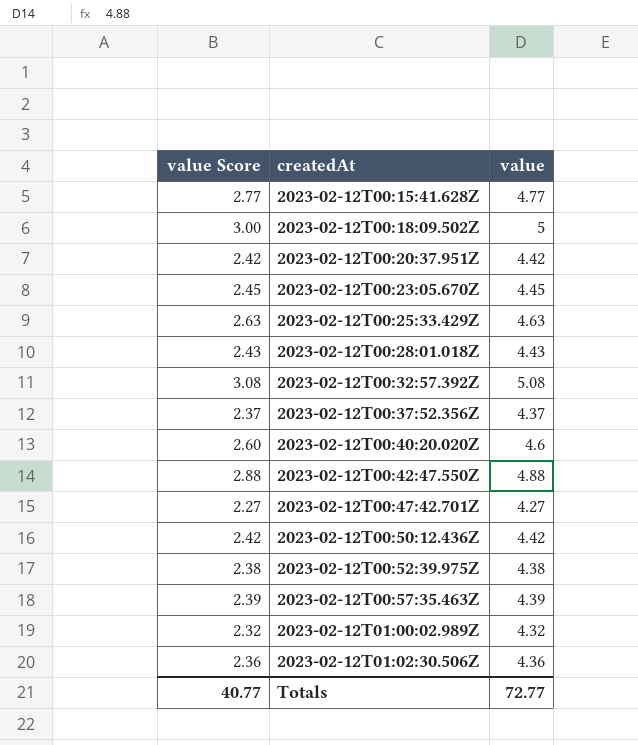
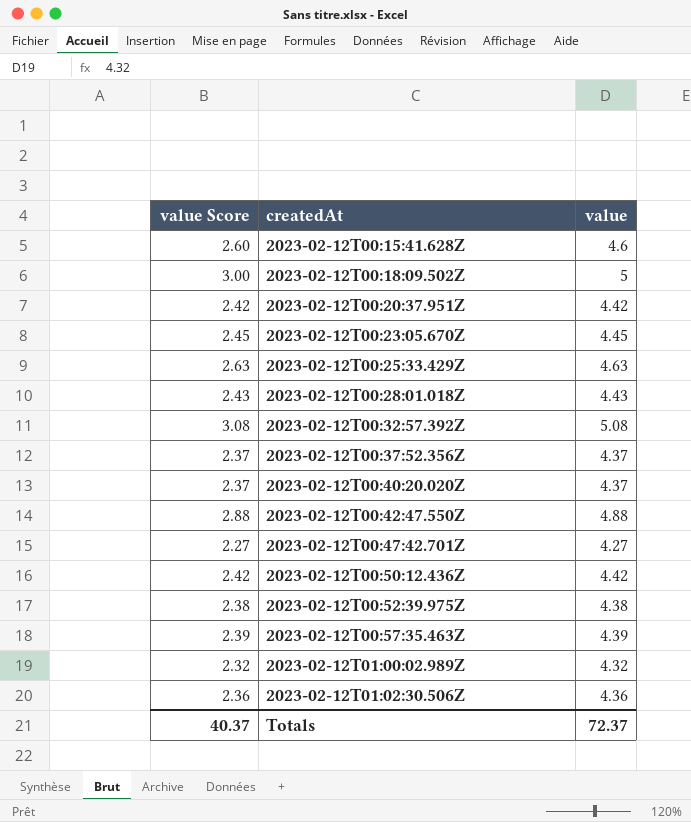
2023-02-12T00:15:41.628Z | value Score: 2.77 -> 2.60
2023-02-12T00:15:41.628Z | value: 4.77 -> 4.6
2023-02-12T00:40:20.020Z | value Score: 2.60 -> 2.37
2023-02-12T00:40:20.020Z | value: 4.6 -> 4.37
Totals | value Score: 40.77 -> 40.37
Totals | value: 72.77 -> 72.37

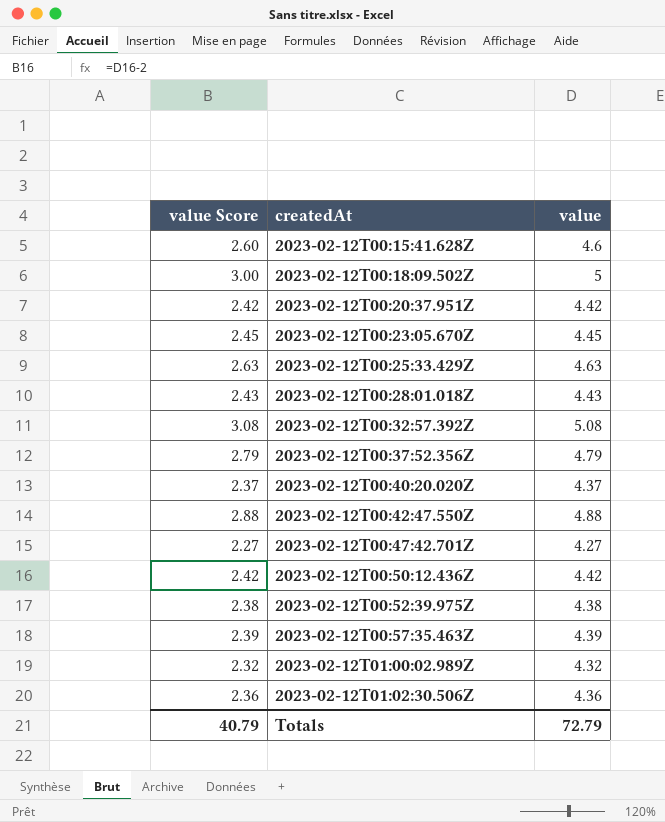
2023-02-12T00:37:52.356Z | value Score: 2.37 -> 2.79
2023-02-12T00:37:52.356Z | value: 4.37 -> 4.79
Totals | value Score: 40.37 -> 40.79
Totals | value: 72.37 -> 72.79

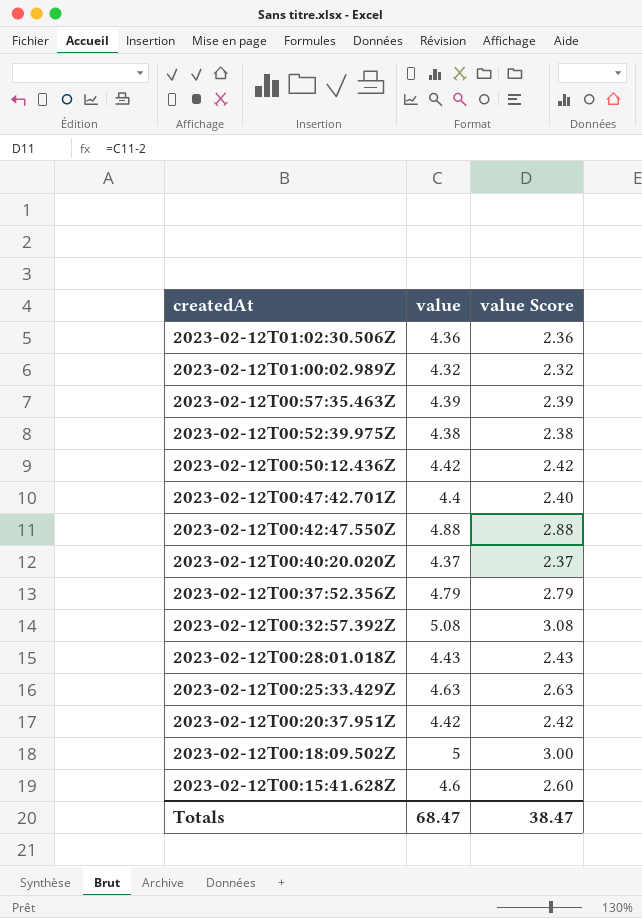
row order: createdAt ascending -> createdAt descending
column value Score | position: 1 -> 3
row 2023-02-12T00:23:05.670Z: 2.45 | 4.45 -> none
2023-02-12T00:47:42.701Z | value: 4.27 -> 4.4
2023-02-12T00:47:42.701Z | value Score: 2.27 -> 2.40
Totals | value: 72.79 -> 68.47
Totals | value Score: 40.79 -> 38.47

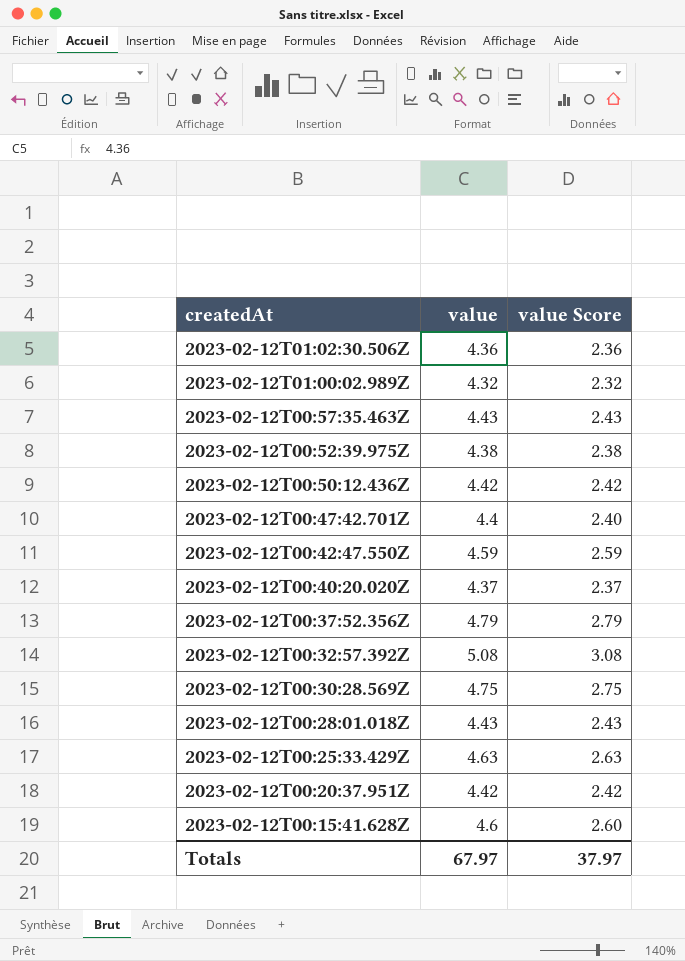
row 2023-02-12T00:18:09.502Z: 5 | 3.00 -> none
2023-02-12T00:57:35.463Z | value: 4.39 -> 4.43
2023-02-12T00:57:35.463Z | value Score: 2.39 -> 2.43
2023-02-12T00:42:47.550Z | value: 4.88 -> 4.59
2023-02-12T00:42:47.550Z | value Score: 2.88 -> 2.59
row 2023-02-12T00:30:28.569Z: none -> 4.75 | 2.75
Totals | value: 68.47 -> 67.97
Totals | value Score: 38.47 -> 37.97

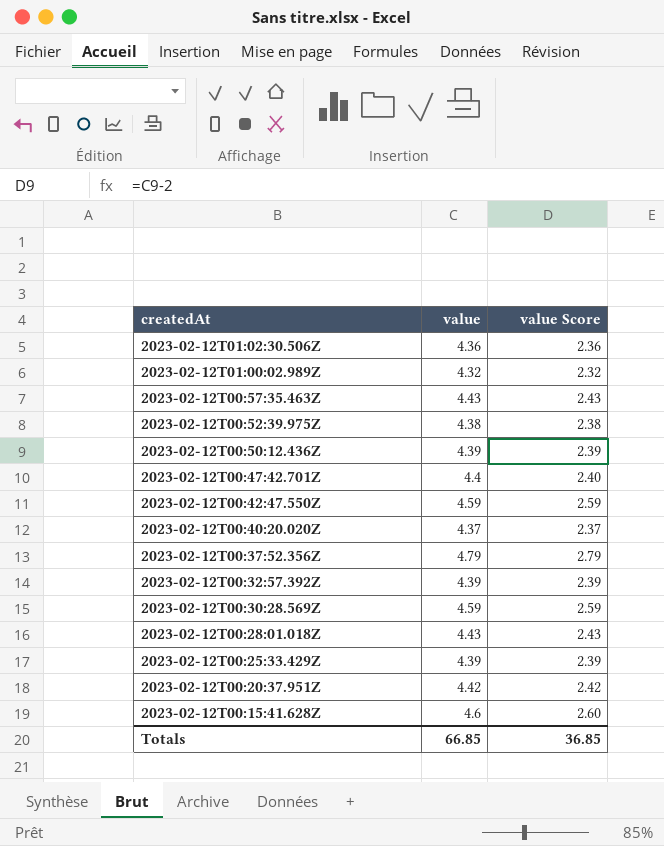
2023-02-12T00:50:12.436Z | value: 4.42 -> 4.39
2023-02-12T00:50:12.436Z | value Score: 2.42 -> 2.39
2023-02-12T00:32:57.392Z | value: 5.08 -> 4.39
2023-02-12T00:32:57.392Z | value Score: 3.08 -> 2.39
2023-02-12T00:30:28.569Z | value: 4.75 -> 4.59
2023-02-12T00:30:28.569Z | value Score: 2.75 -> 2.59
2023-02-12T00:25:33.429Z | value: 4.63 -> 4.39
2023-02-12T00:25:33.429Z | value Score: 2.63 -> 2.39
Totals | value: 67.97 -> 66.85
Totals | value Score: 37.97 -> 36.85

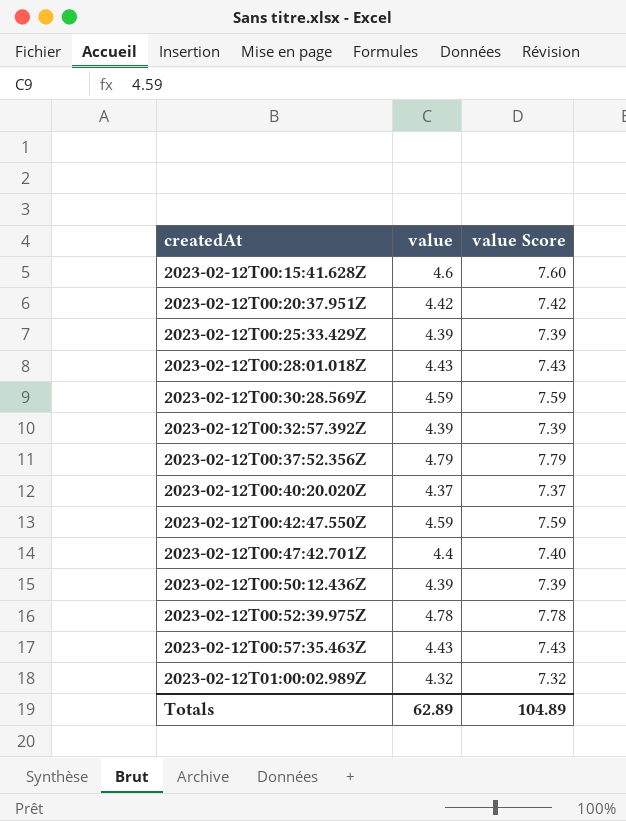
row order: createdAt descending -> createdAt ascending
column value Score | formula: [value] - 2 -> [value] + 3
row 2023-02-12T01:02:30.506Z: 4.36 | 2.36 -> none
2023-02-12T00:52:39.975Z | value: 4.38 -> 4.78
Totals | value: 66.85 -> 62.89
Totals | value Score: 36.85 -> 104.89

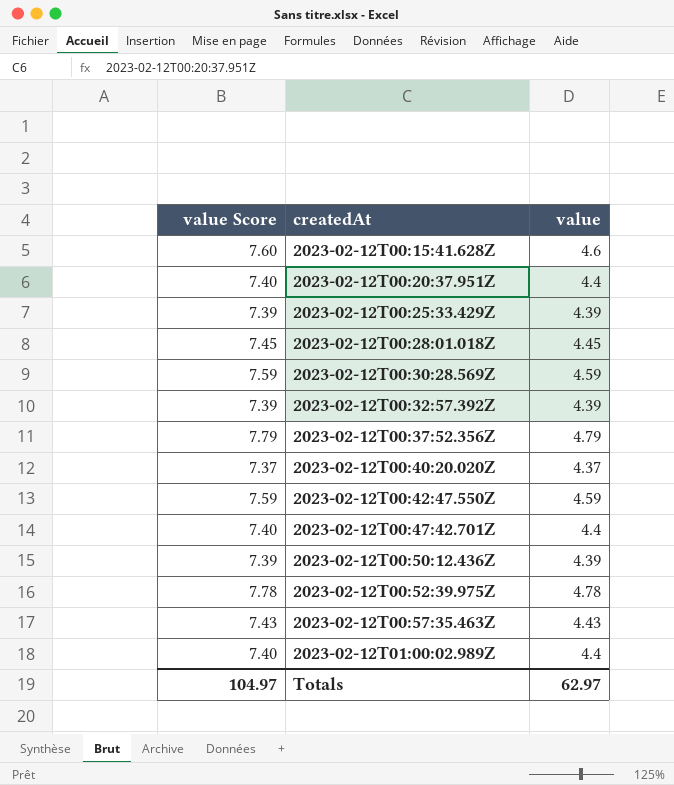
column value Score | position: 3 -> 1
2023-02-12T00:20:37.951Z | value Score: 7.42 -> 7.40
2023-02-12T00:20:37.951Z | value: 4.42 -> 4.4
2023-02-12T00:28:01.018Z | value Score: 7.43 -> 7.45
2023-02-12T00:28:01.018Z | value: 4.43 -> 4.45
2023-02-12T01:00:02.989Z | value Score: 7.32 -> 7.40
2023-02-12T01:00:02.989Z | value: 4.32 -> 4.4
Totals | value Score: 104.89 -> 104.97
Totals | value: 62.89 -> 62.97

